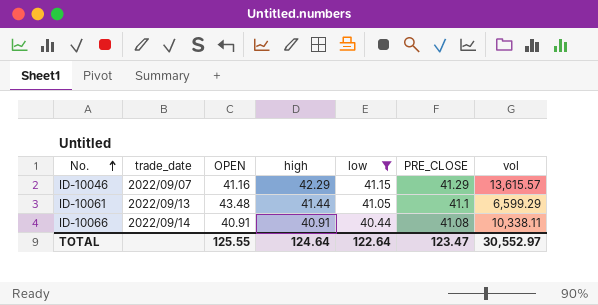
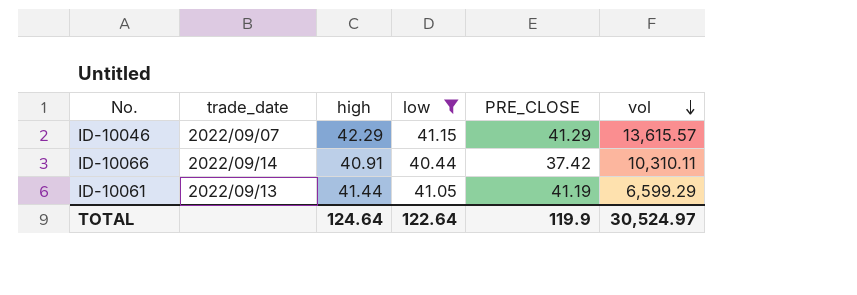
row order: No. ascending -> vol descending
column OPEN | position: 3 -> none
ID-10066 | PRE_CLOSE: 41.08 -> 37.42
ID-10066 | vol: 10,338.11 -> 10,310.11
ID-10061 | PRE_CLOSE: 41.1 -> 41.19
TOTAL | PRE_CLOSE: 123.47 -> 119.9
TOTAL | vol: 30,552.97 -> 30,524.97

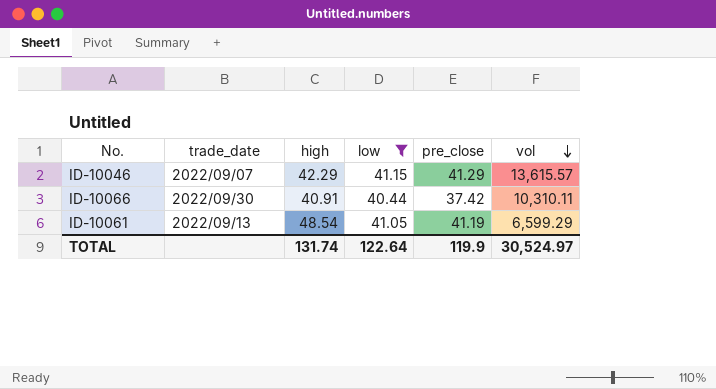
column name: PRE_CLOSE -> pre_close
ID-10066 | trade_date: 2022/09/14 -> 2022/09/30
ID-10061 | high: 41.44 -> 48.54
TOTAL | high: 124.64 -> 131.74

